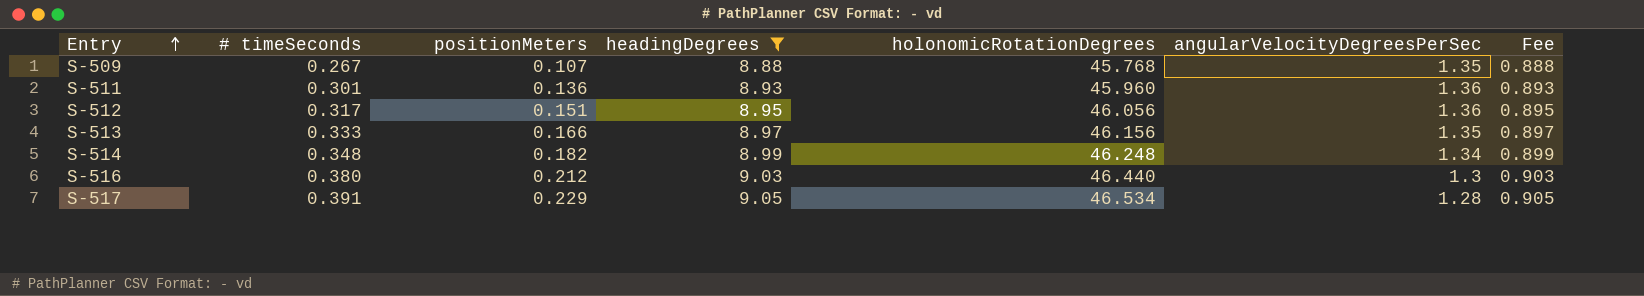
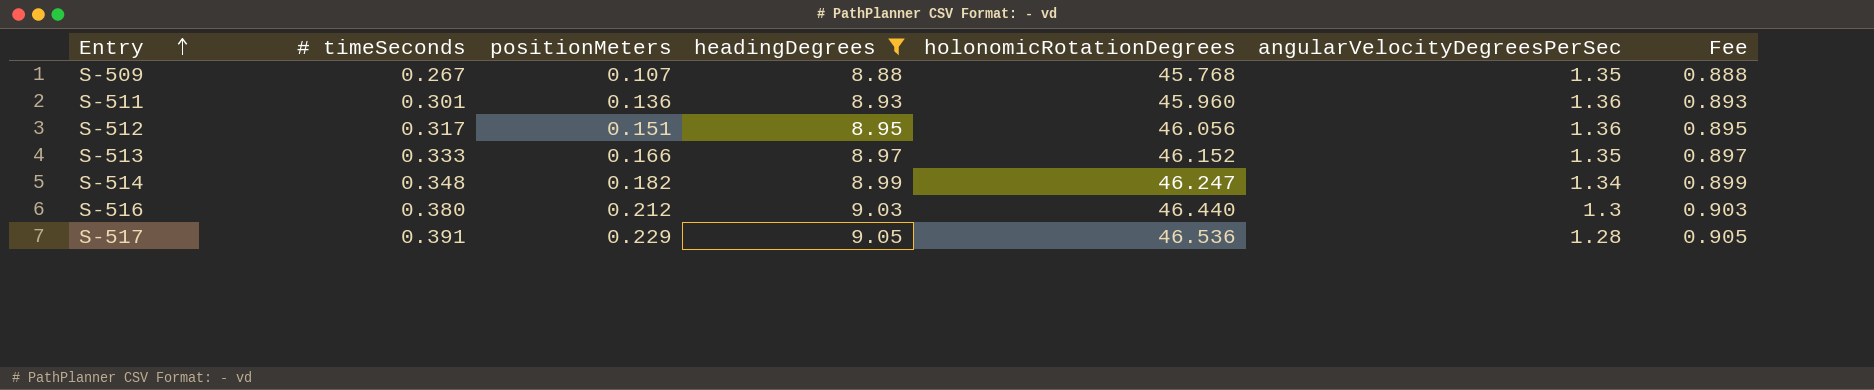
S-513 | holonomicRotationDegrees: 46.156 -> 46.152
S-514 | holonomicRotationDegrees: 46.248 -> 46.247
S-517 | holonomicRotationDegrees: 46.534 -> 46.536

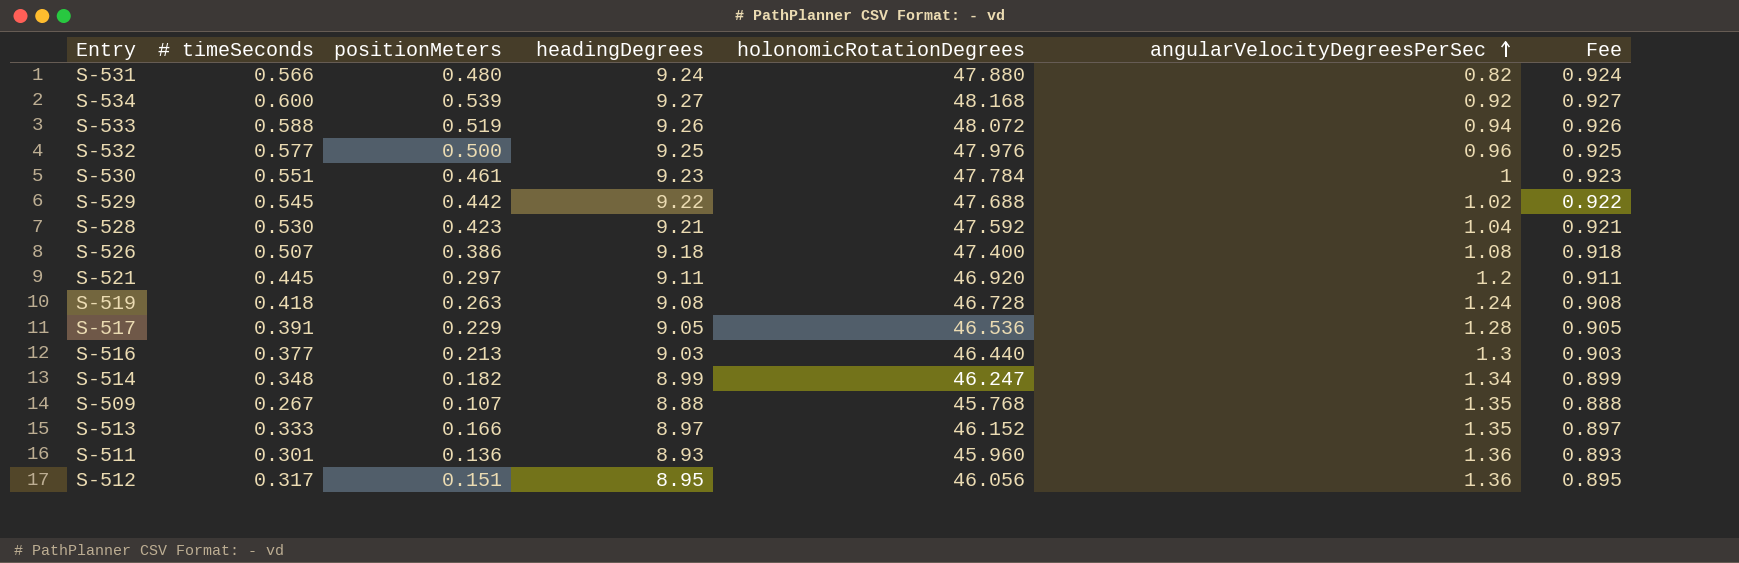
filter: headingDegrees <= 9.05 -> none
row order: Entry ascending -> angularVelocityDegreesPerSec ascending
S-516 | # timeSeconds: 0.380 -> 0.377
S-516 | positionMeters: 0.212 -> 0.213

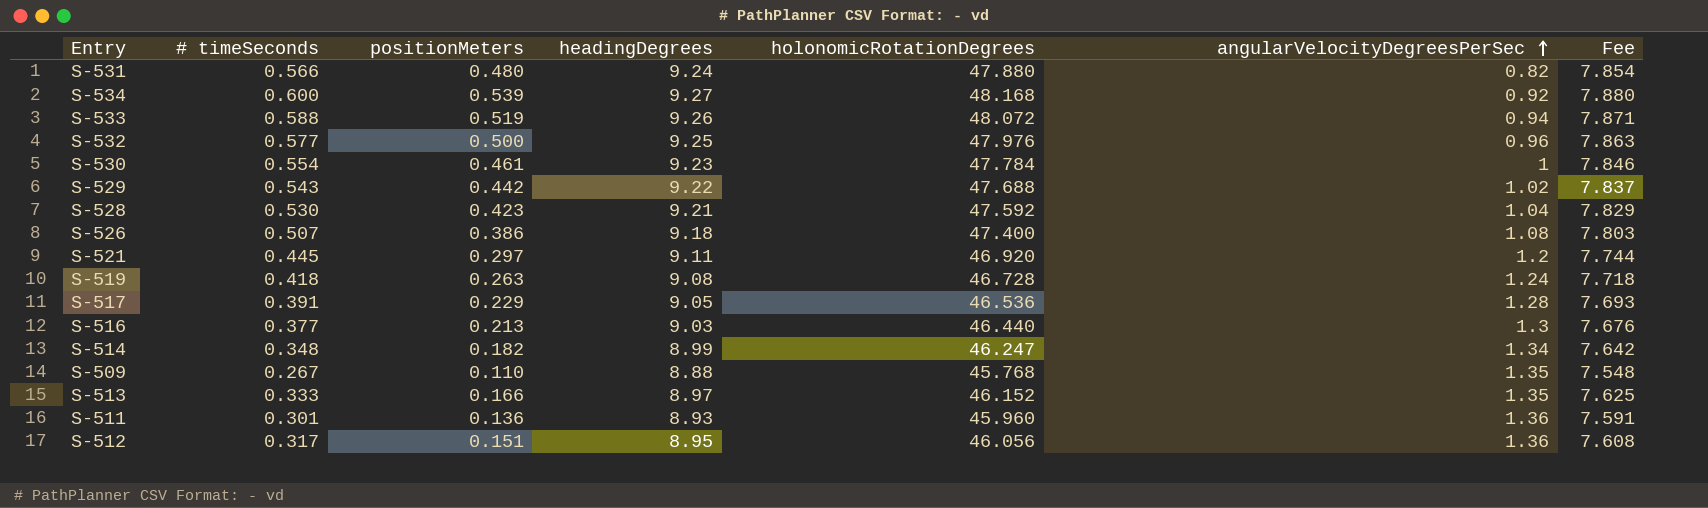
column Fee | formula: [headingDegrees] * 0.1 -> [headingDegrees] * 0.85
S-530 | # timeSeconds: 0.551 -> 0.554
S-529 | # timeSeconds: 0.545 -> 0.543
S-509 | positionMeters: 0.107 -> 0.110

